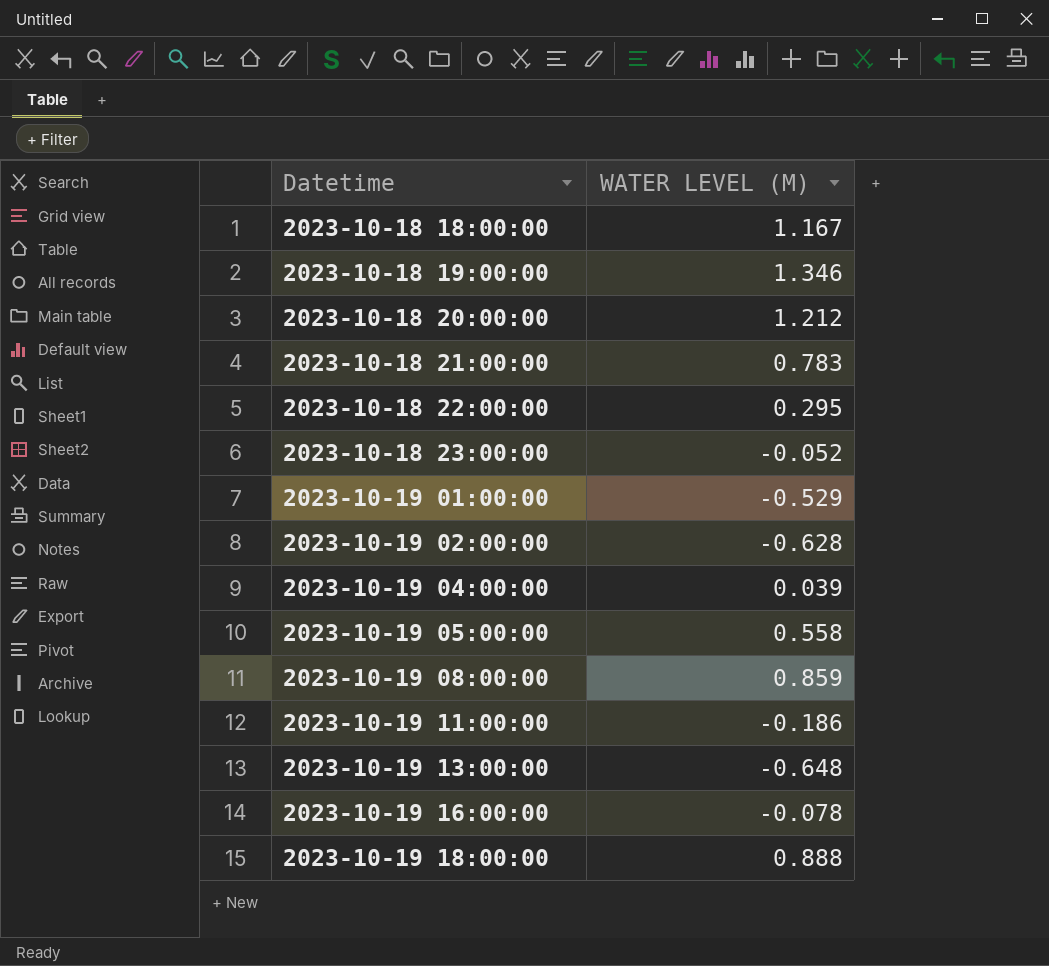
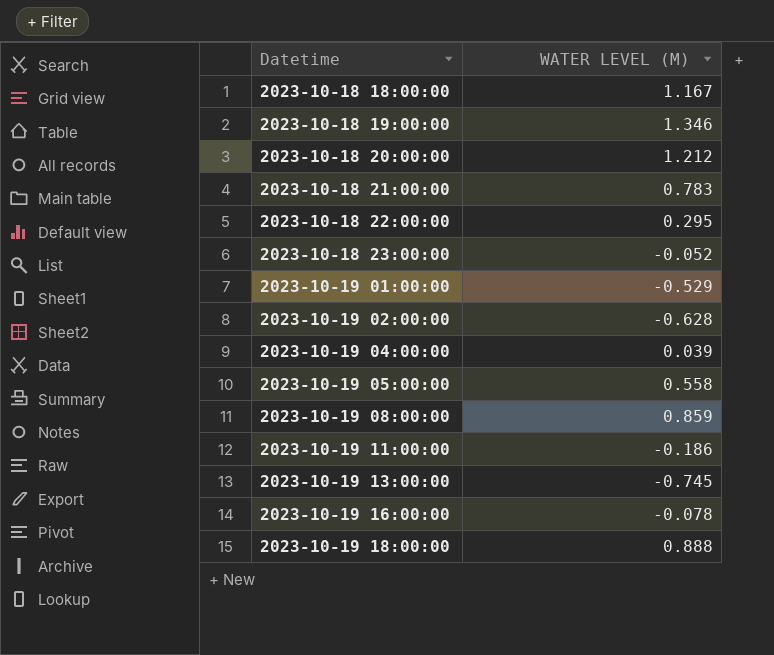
2023-10-19 13:00:00 | WATER LEVEL (M): -0.648 -> -0.745

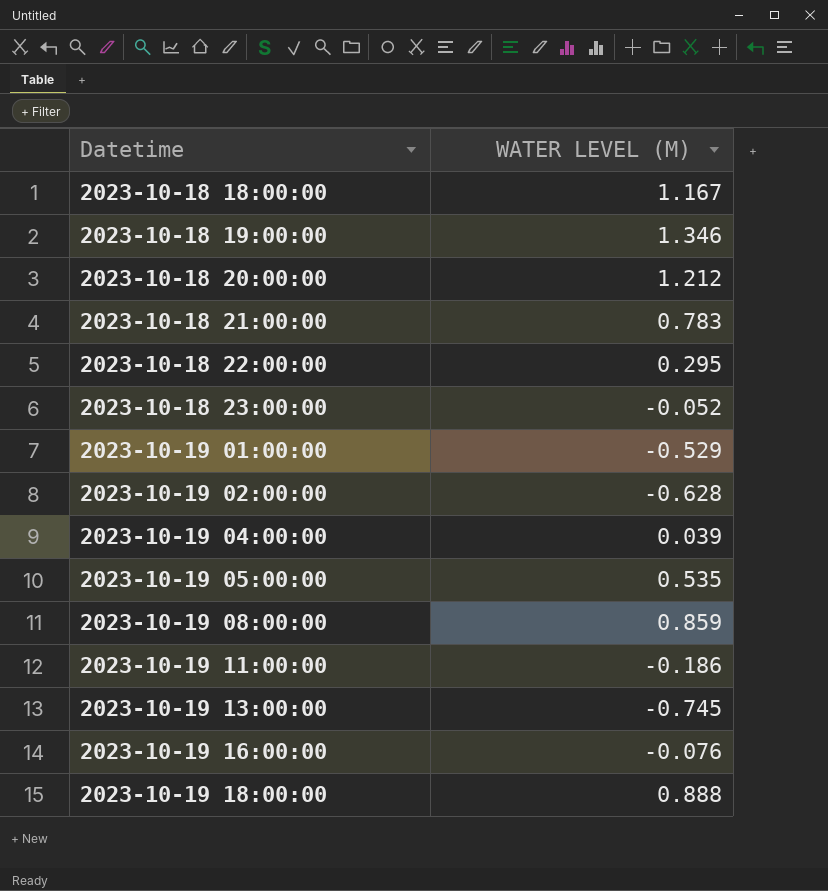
2023-10-19 05:00:00 | WATER LEVEL (M): 0.558 -> 0.535
2023-10-19 16:00:00 | WATER LEVEL (M): -0.078 -> -0.076

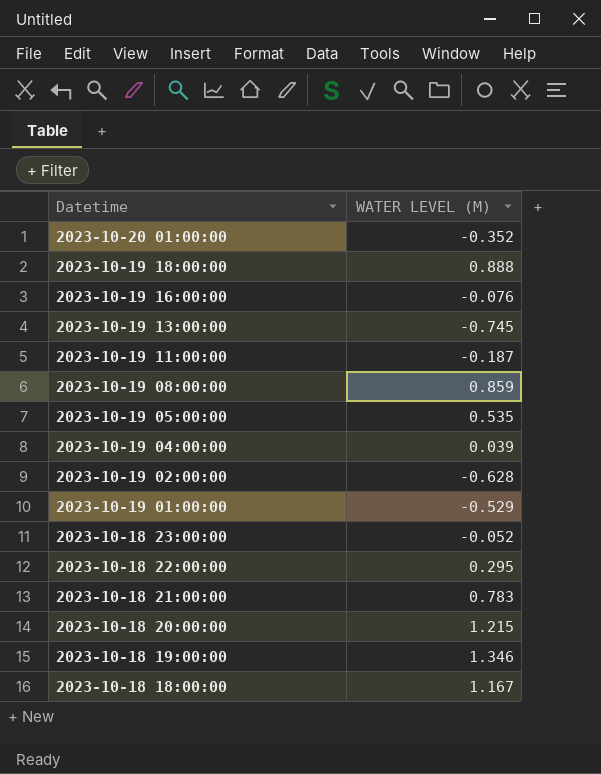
row order: Datetime ascending -> Datetime descending
row 2023-10-20 01:00:00: none -> -0.352
2023-10-19 11:00:00 | WATER LEVEL (M): -0.186 -> -0.187
2023-10-18 20:00:00 | WATER LEVEL (M): 1.212 -> 1.215

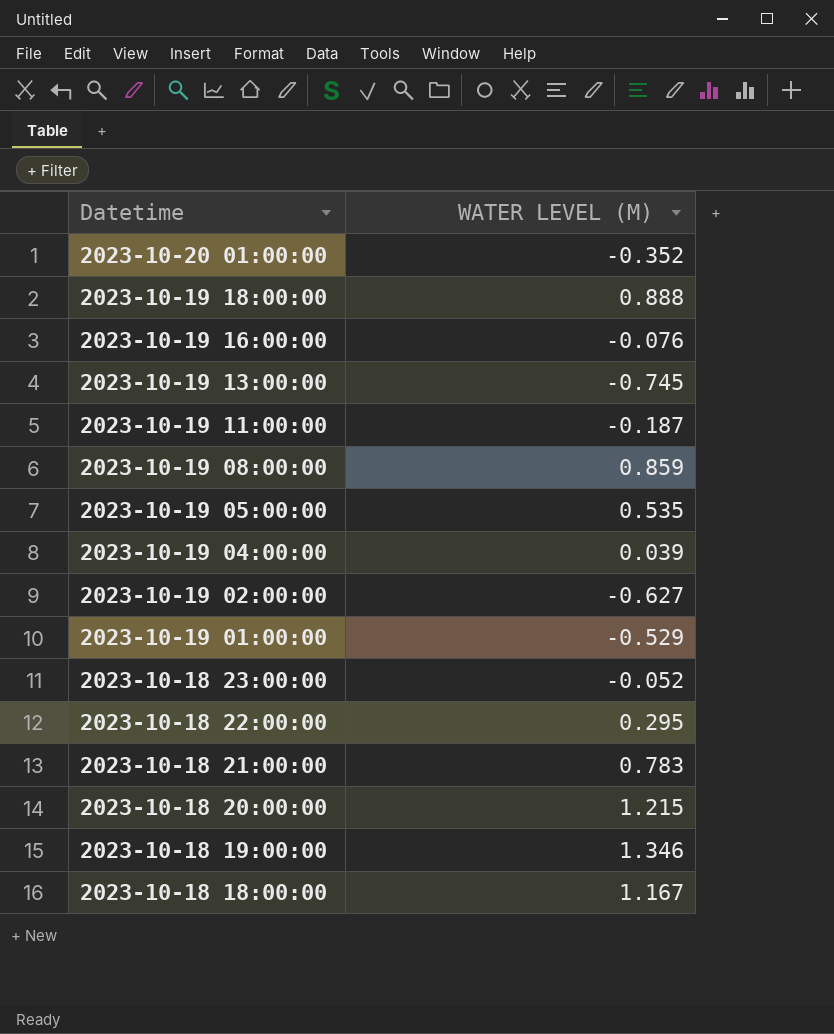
2023-10-19 02:00:00 | WATER LEVEL (M): -0.628 -> -0.627

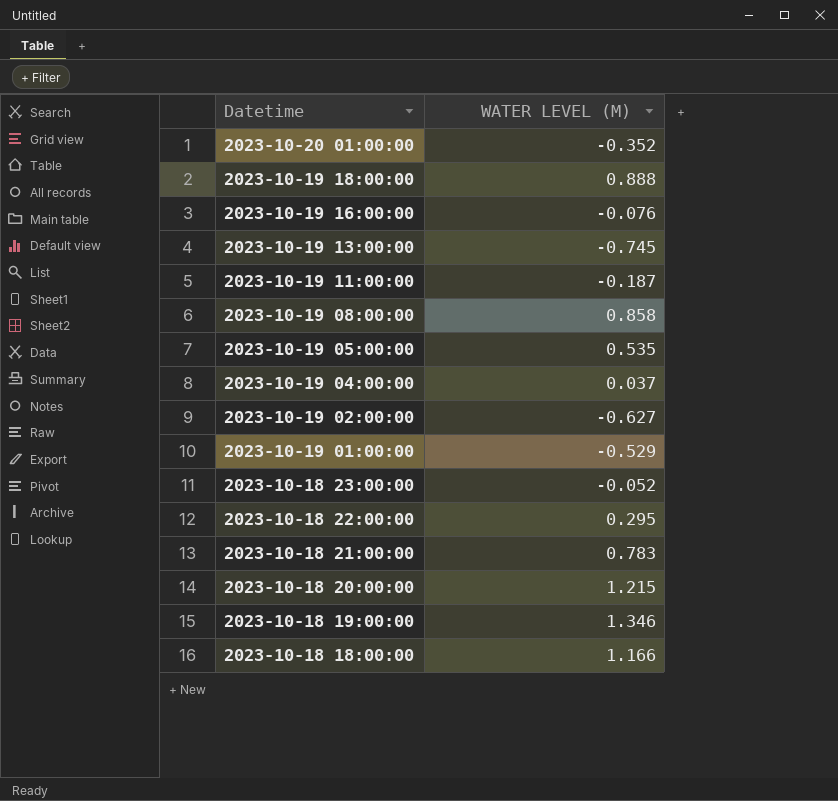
2023-10-19 08:00:00 | WATER LEVEL (M): 0.859 -> 0.858
2023-10-19 04:00:00 | WATER LEVEL (M): 0.039 -> 0.037
2023-10-18 18:00:00 | WATER LEVEL (M): 1.167 -> 1.166

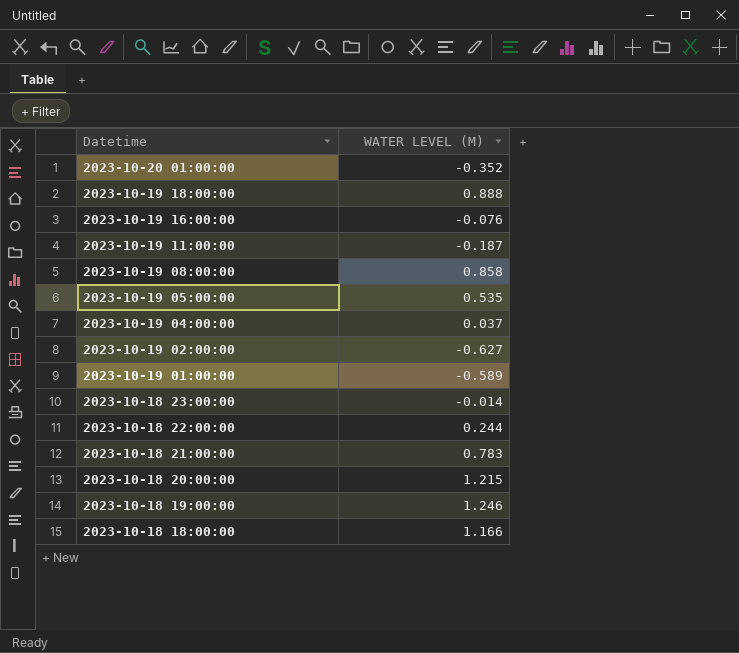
row 2023-10-19 13:00:00: -0.745 -> none
2023-10-19 01:00:00 | WATER LEVEL (M): -0.529 -> -0.589
2023-10-18 23:00:00 | WATER LEVEL (M): -0.052 -> -0.014
2023-10-18 22:00:00 | WATER LEVEL (M): 0.295 -> 0.244
2023-10-18 19:00:00 | WATER LEVEL (M): 1.346 -> 1.246

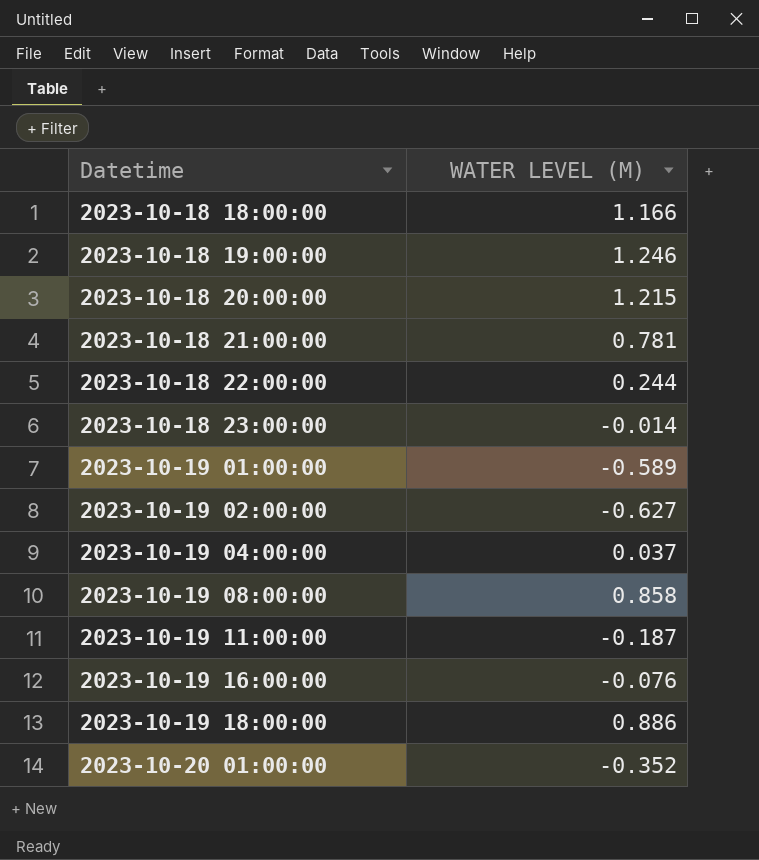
row order: Datetime descending -> Datetime ascending
row 2023-10-19 05:00:00: 0.535 -> none
2023-10-18 21:00:00 | WATER LEVEL (M): 0.783 -> 0.781
2023-10-19 18:00:00 | WATER LEVEL (M): 0.888 -> 0.886

